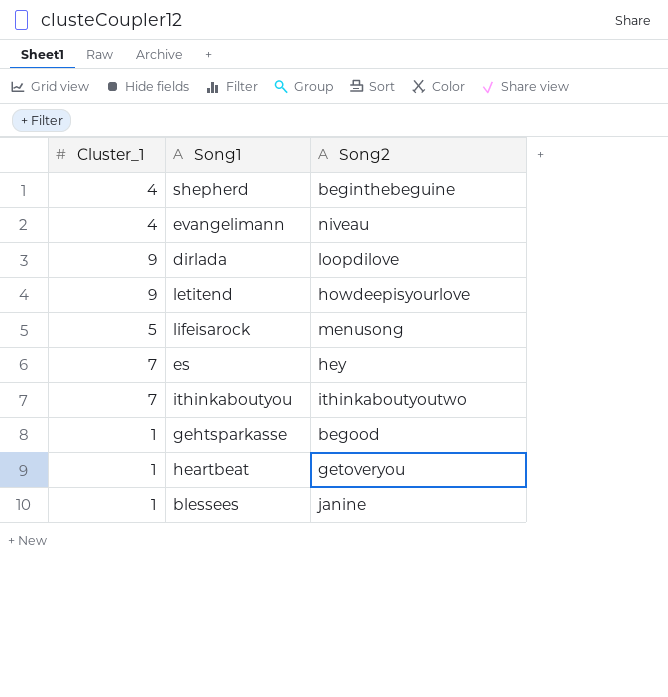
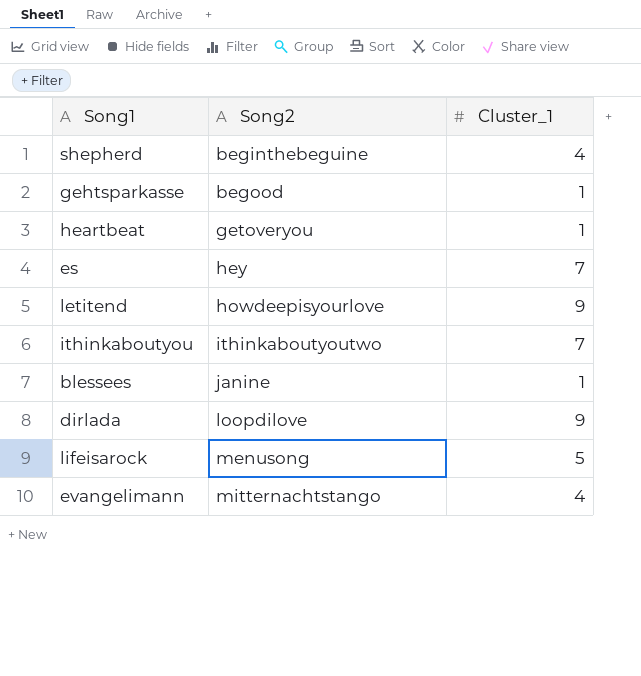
row order: none -> Song2 ascending
column Cluster_1 | position: 1 -> 3
evangelimann | Song2: niveau -> mitternachtstango

